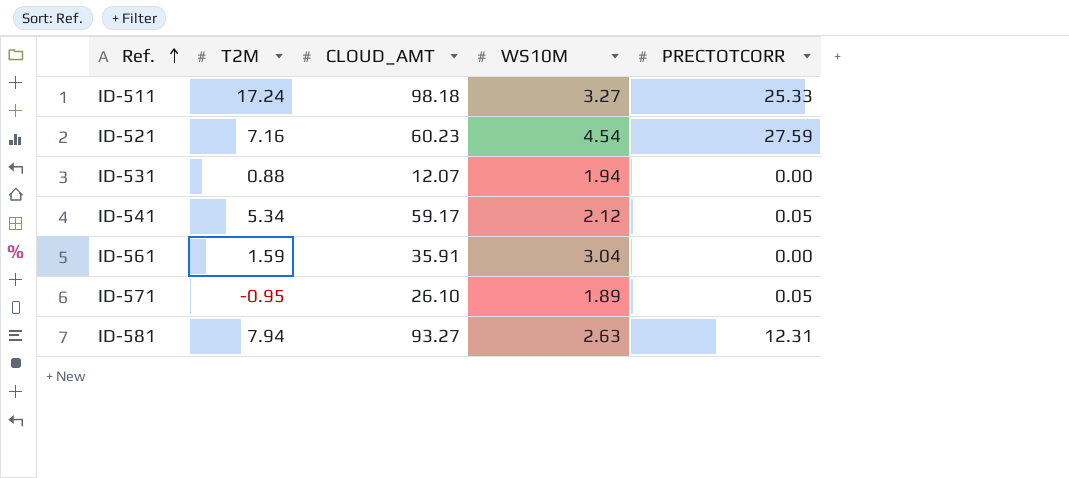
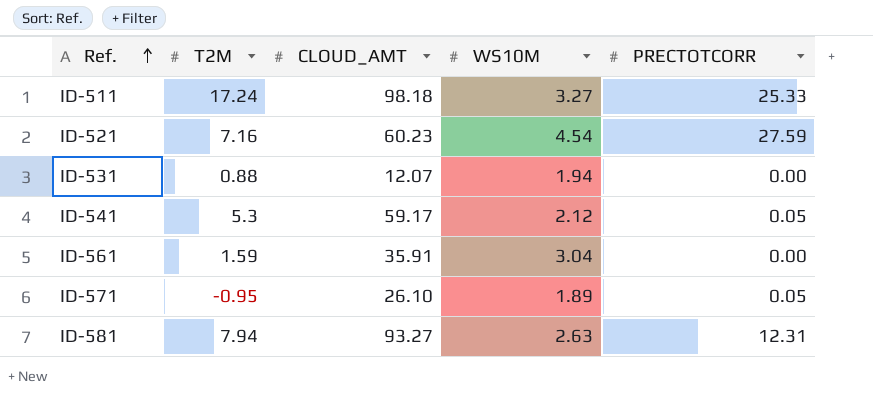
ID-541 | T2M: 5.34 -> 5.3

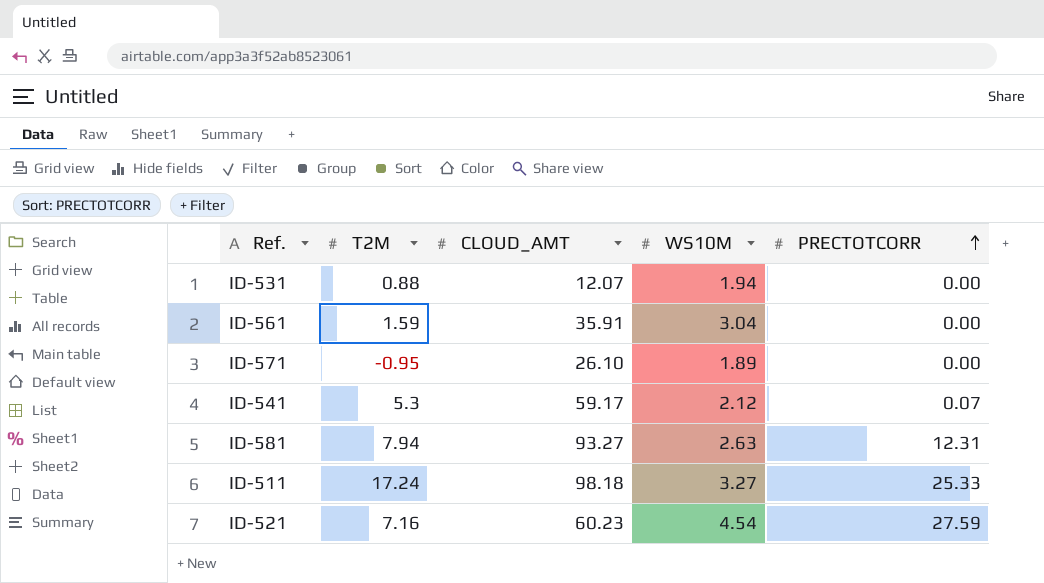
row order: Ref. ascending -> PRECTOTCORR ascending
ID-571 | PRECTOTCORR: 0.05 -> 0.00
ID-541 | PRECTOTCORR: 0.05 -> 0.07

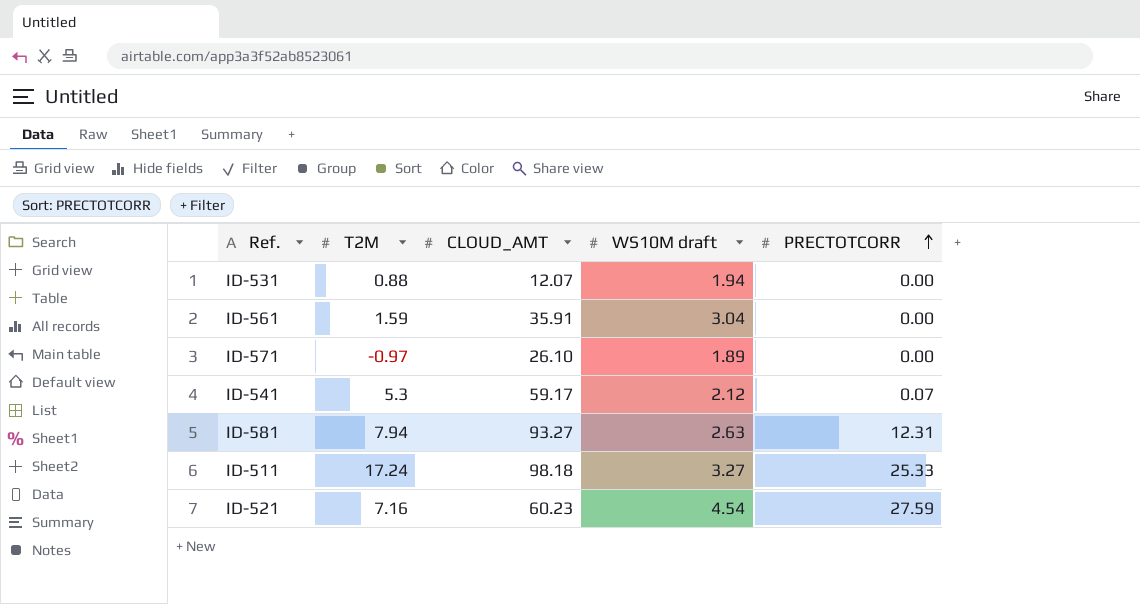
column name: WS10M -> WS10M draft
ID-571 | T2M: -0.95 -> -0.97

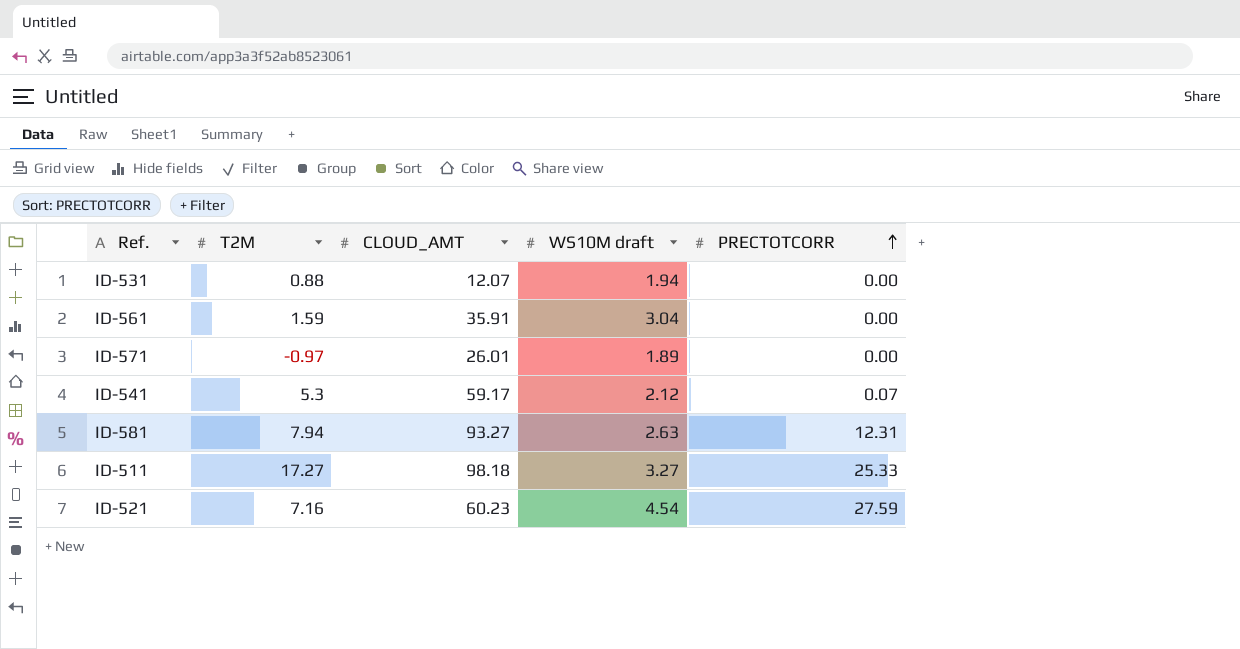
ID-571 | CLOUD_AMT: 26.10 -> 26.01
ID-511 | T2M: 17.24 -> 17.27

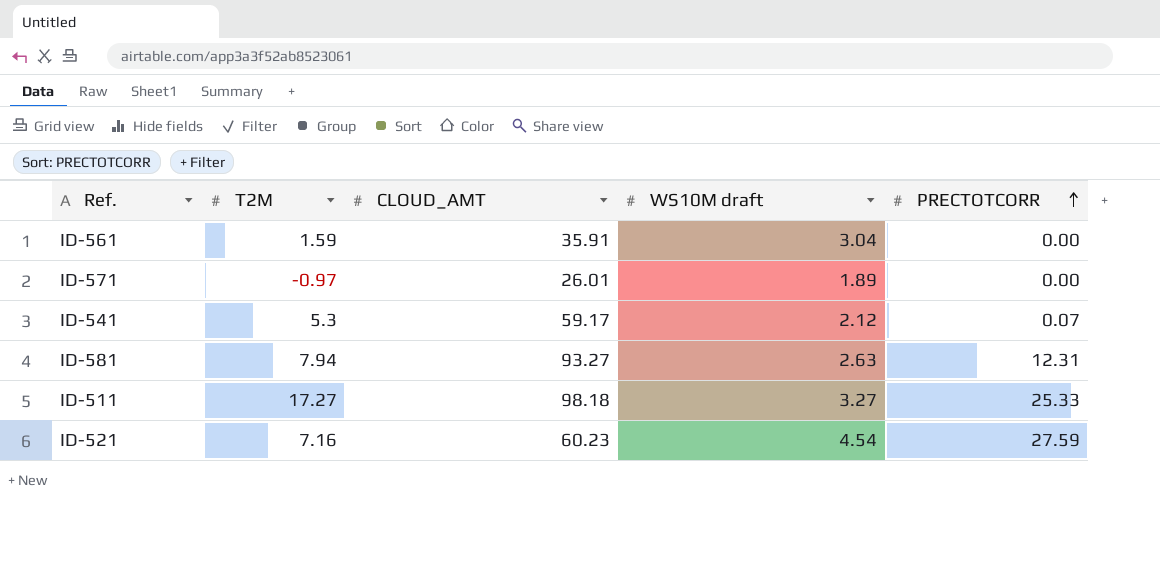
row ID-531: 0.88 | 12.07 | 1.94 | 0.00 -> none

